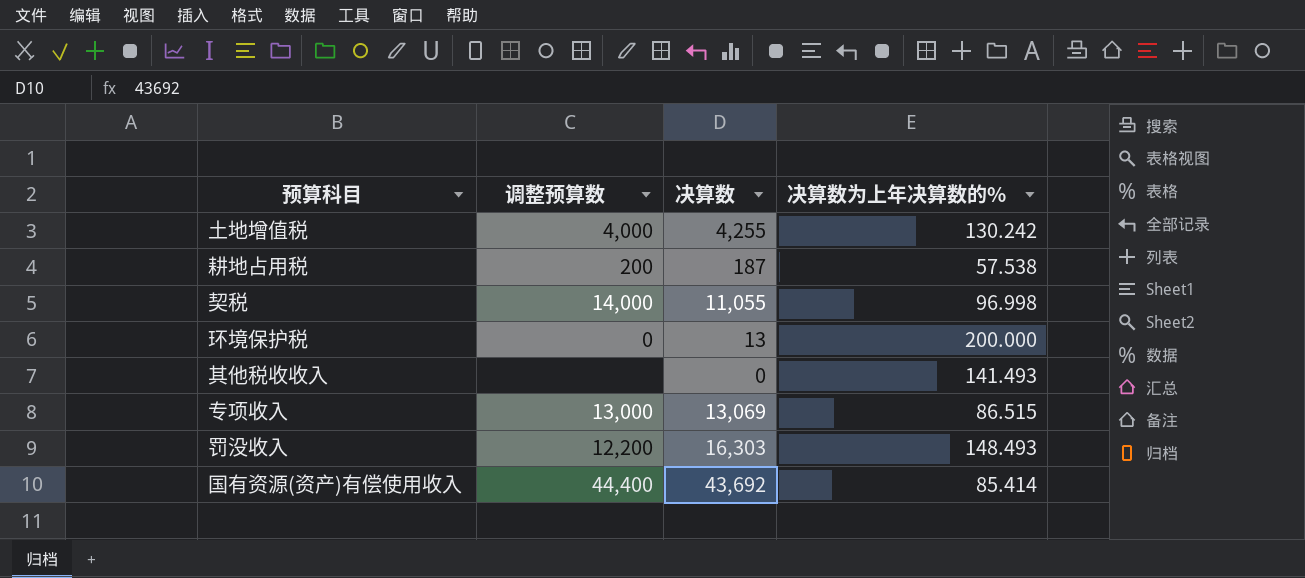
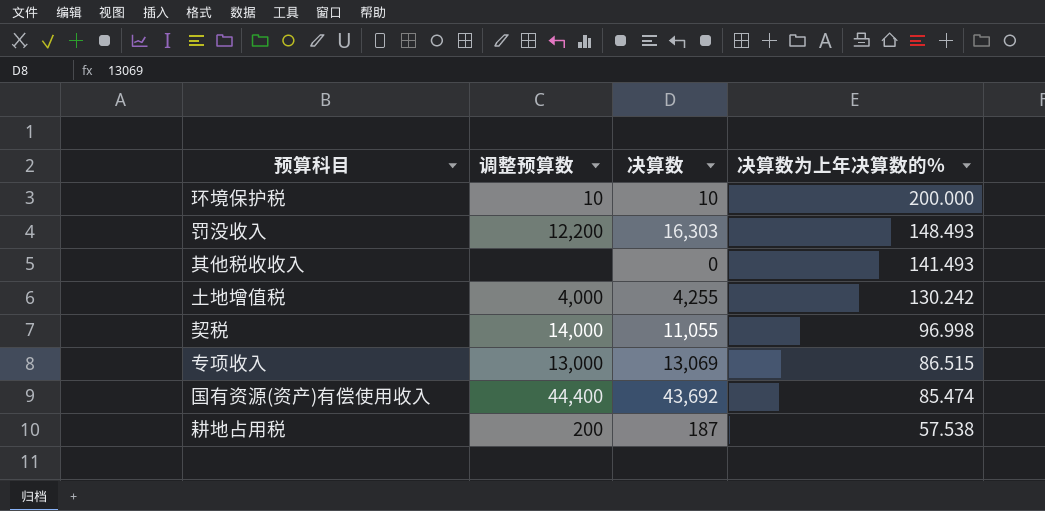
row order: none -> 决算数为上年决算数的% descending
环境保护税 | 调整预算数: 0 -> 10
环境保护税 | 决算数: 13 -> 10
国有资源(资产)有偿使用收入 | 决算数为上年决算数的%: 85.414 -> 85.474

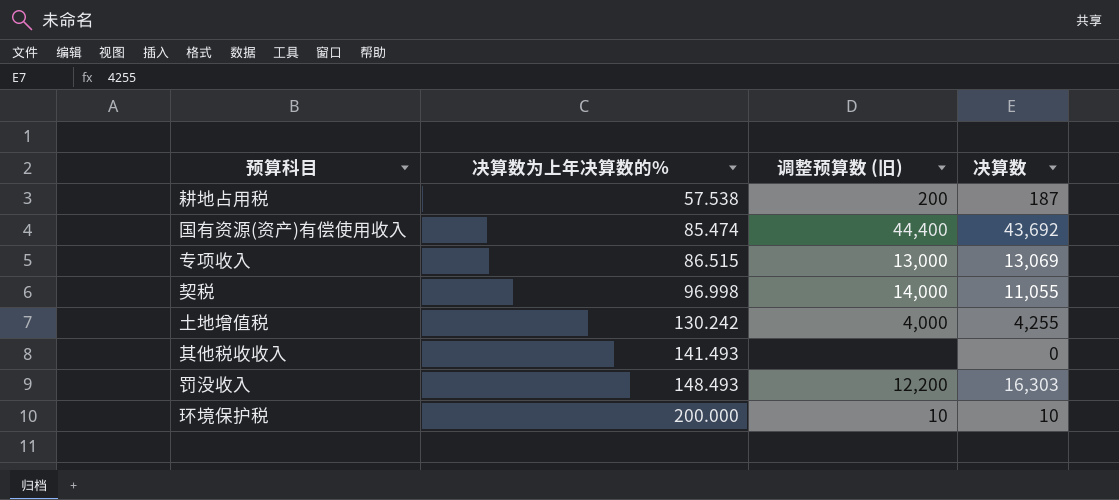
row order: 决算数为上年决算数的% descending -> 决算数为上年决算数的% ascending
column 决算数为上年决算数的% | position: 4 -> 2
column name: 调整预算数 -> 调整预算数 (旧)

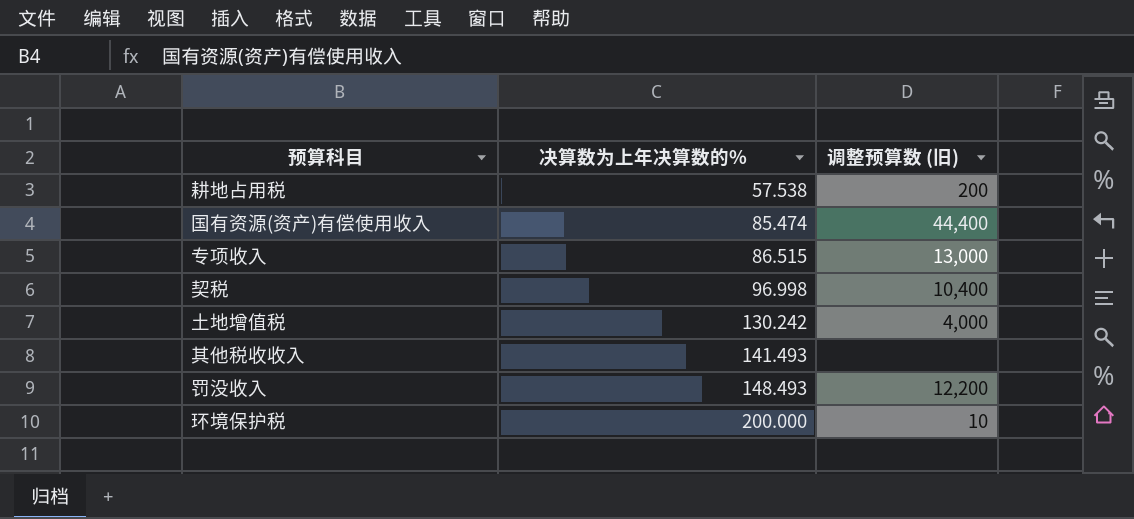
column 决算数 | position: 4 -> none
契税 | 调整预算数 (旧): 14,000 -> 10,400

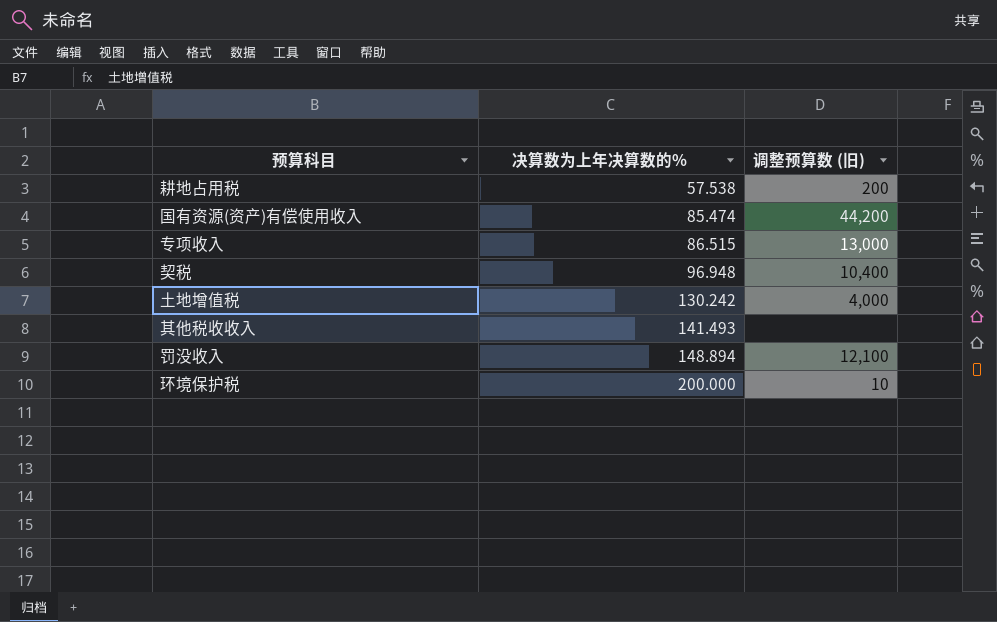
国有资源(资产)有偿使用收入 | 调整预算数 (旧): 44,400 -> 44,200
契税 | 决算数为上年决算数的%: 96.998 -> 96.948
罚没收入 | 决算数为上年决算数的%: 148.493 -> 148.894
罚没收入 | 调整预算数 (旧): 12,200 -> 12,100

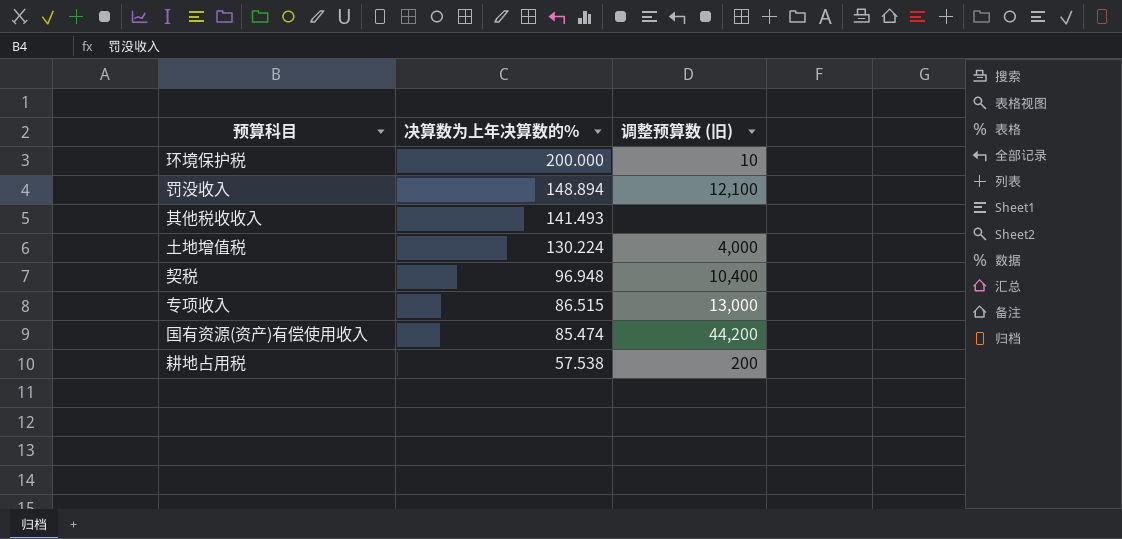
row order: 决算数为上年决算数的% ascending -> 决算数为上年决算数的% descending
土地增值税 | 决算数为上年决算数的%: 130.242 -> 130.224

